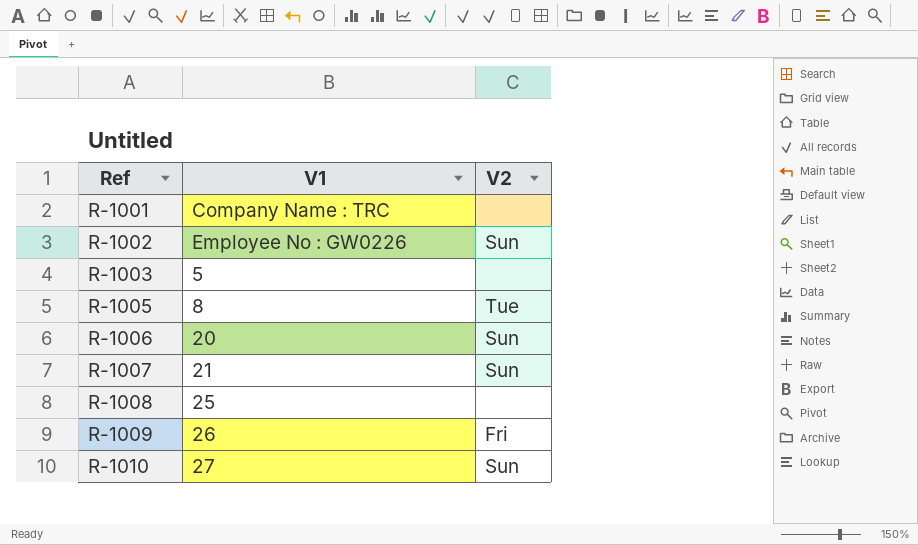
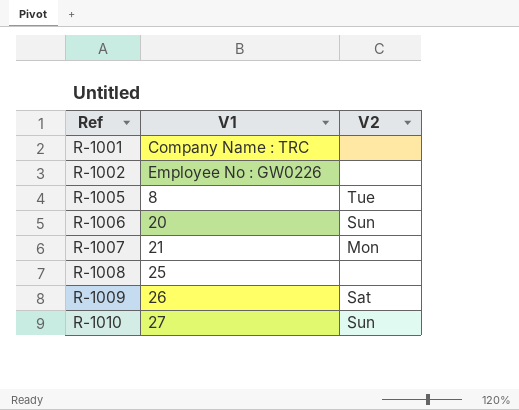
row R-1003: 5 | none -> none
R-1002 | V2: Sun -> none
R-1007 | V2: Sun -> Mon
R-1009 | V2: Fri -> Sat

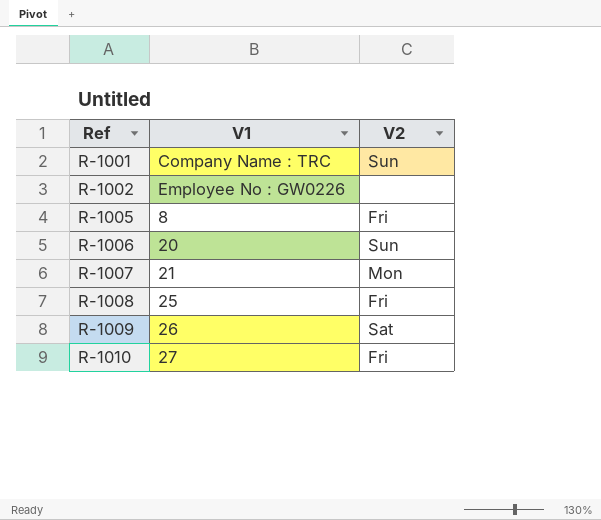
R-1001 | V2: none -> Sun
R-1005 | V2: Tue -> Fri
R-1008 | V2: none -> Fri
R-1010 | V2: Sun -> Fri

